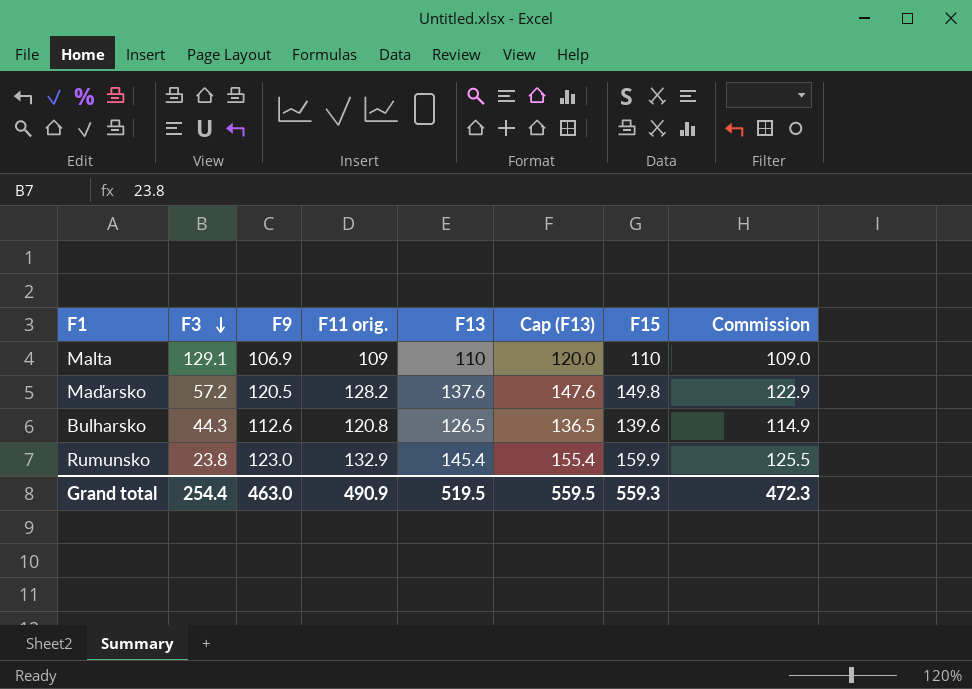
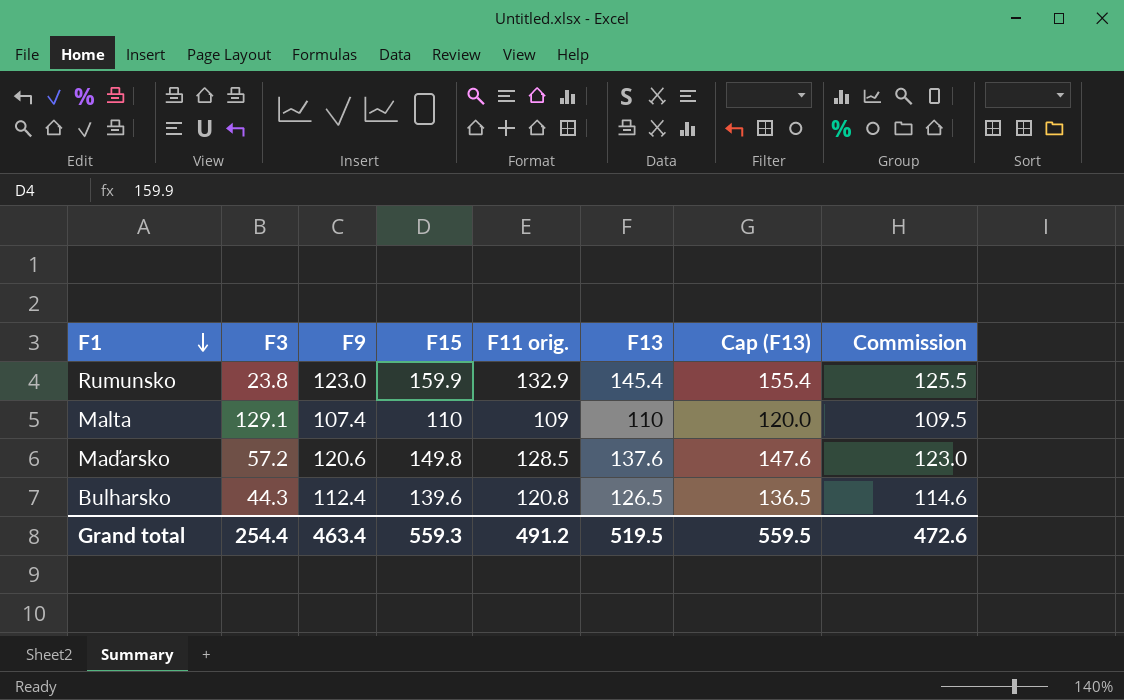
row order: F3 descending -> F1 descending
column F15 | position: 7 -> 4
Malta | F9: 106.9 -> 107.4
Malta | Commission: 109.0 -> 109.5
Maďarsko | F9: 120.5 -> 120.6
Maďarsko | F11 orig.: 128.2 -> 128.5
Maďarsko | Commission: 122.9 -> 123.0
Bulharsko | F9: 112.6 -> 112.4
Bulharsko | Commission: 114.9 -> 114.6
Grand total | F9: 463.0 -> 463.4
Grand total | F11 orig.: 490.9 -> 491.2
Grand total | Commission: 472.3 -> 472.6

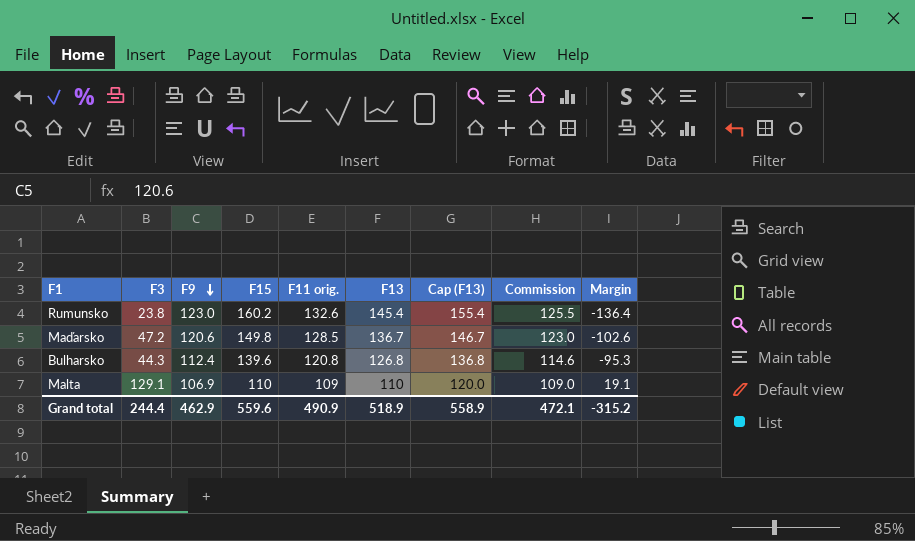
row order: F1 descending -> F9 descending
column Margin | formula: none -> [F3] - [F15]
Rumunsko | F15: 159.9 -> 160.2
Rumunsko | F11 orig.: 132.9 -> 132.6
Maďarsko | F3: 57.2 -> 47.2
Maďarsko | F13: 137.6 -> 136.7
Maďarsko | Cap (F13): 147.6 -> 146.7
Bulharsko | F13: 126.5 -> 126.8
Bulharsko | Cap (F13): 136.5 -> 136.8
Malta | F9: 107.4 -> 106.9
Malta | Commission: 109.5 -> 109.0
Grand total | F3: 254.4 -> 244.4
Grand total | F9: 463.4 -> 462.9
Grand total | F15: 559.3 -> 559.6
Grand total | F11 orig.: 491.2 -> 490.9
Grand total | F13: 519.5 -> 518.9
Grand total | Cap (F13): 559.5 -> 558.9
Grand total | Commission: 472.6 -> 472.1

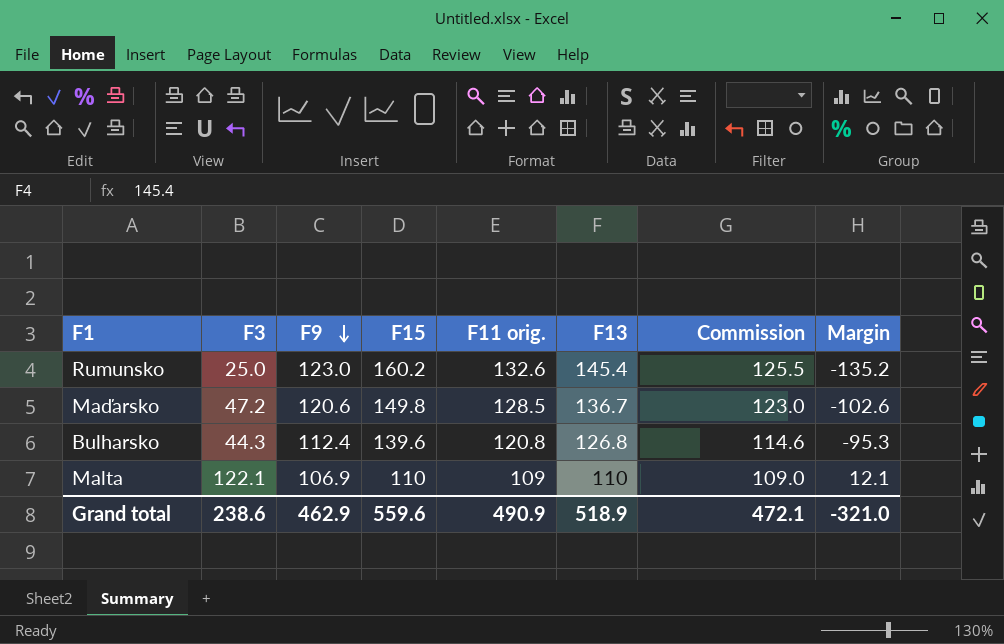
column Cap (F13) | formula: [F13] + 10 -> none
Rumunsko | F3: 23.8 -> 25.0
Rumunsko | Margin: -136.4 -> -135.2
Malta | F3: 129.1 -> 122.1
Malta | Margin: 19.1 -> 12.1
Grand total | F3: 244.4 -> 238.6
Grand total | Margin: -315.2 -> -321.0

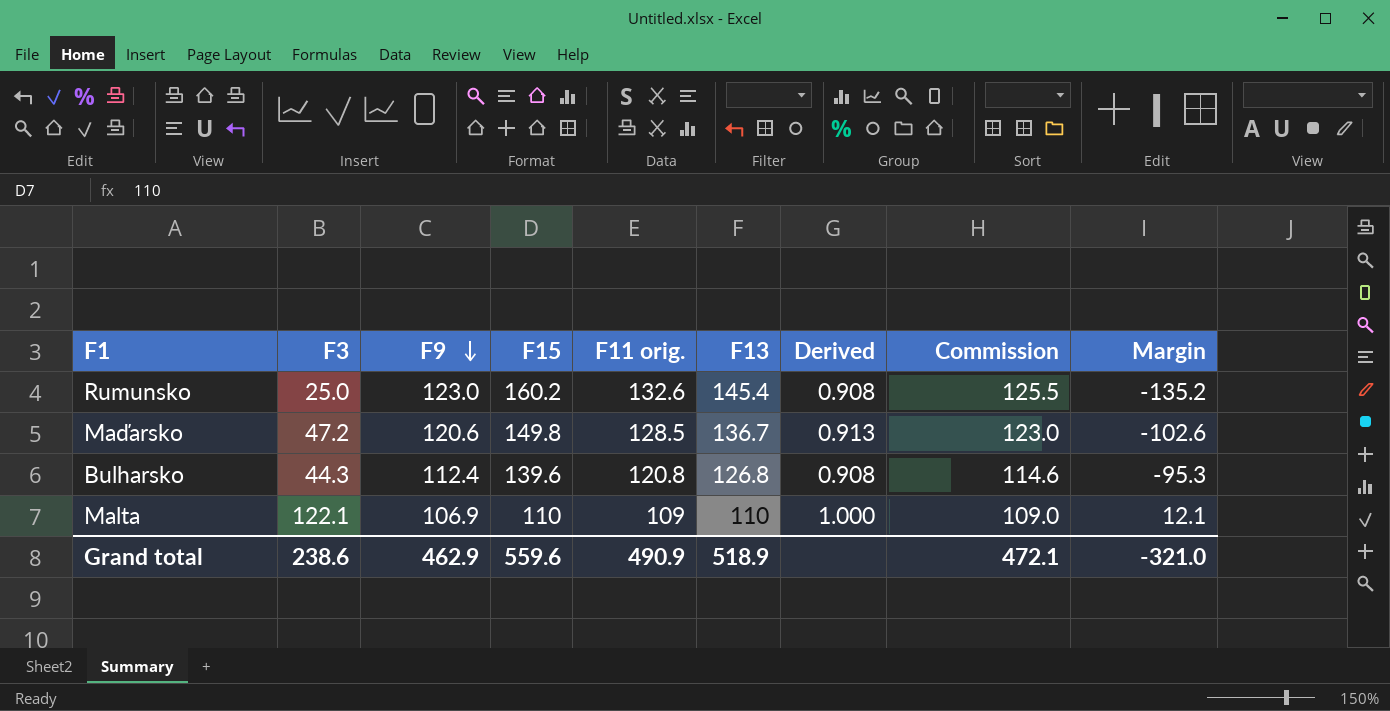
column Derived | formula: none -> [F13] / [F15]

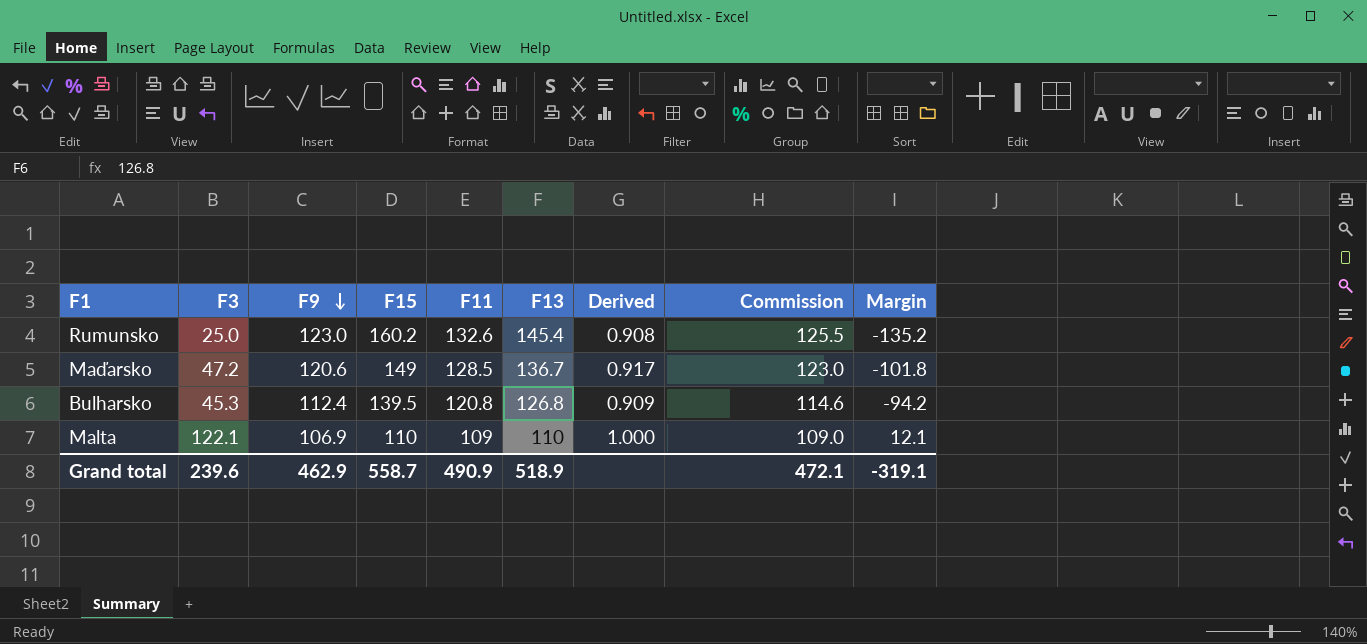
column name: F11 orig. -> F11
Maďarsko | F15: 149.8 -> 149
Maďarsko | Derived: 0.913 -> 0.917
Maďarsko | Margin: -102.6 -> -101.8
Bulharsko | F3: 44.3 -> 45.3
Bulharsko | F15: 139.6 -> 139.5
Bulharsko | Derived: 0.908 -> 0.909
Bulharsko | Margin: -95.3 -> -94.2
Grand total | F3: 238.6 -> 239.6
Grand total | F15: 559.6 -> 558.7
Grand total | Margin: -321.0 -> -319.1

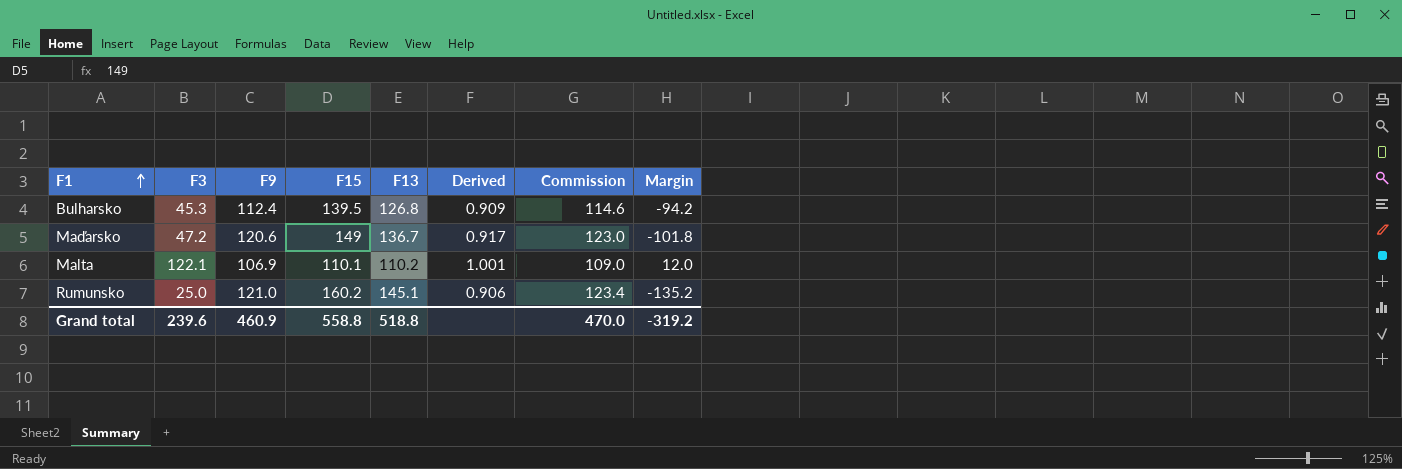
row order: F9 descending -> F1 ascending
column F11 | position: 5 -> none
Malta | F15: 110 -> 110.1
Malta | F13: 110 -> 110.2
Malta | Derived: 1.000 -> 1.001
Malta | Margin: 12.1 -> 12.0
Rumunsko | F9: 123.0 -> 121.0
Rumunsko | F13: 145.4 -> 145.1
Rumunsko | Derived: 0.908 -> 0.906
Rumunsko | Commission: 125.5 -> 123.4
Grand total | F9: 462.9 -> 460.9
Grand total | F15: 558.7 -> 558.8
Grand total | F13: 518.9 -> 518.8
Grand total | Commission: 472.1 -> 470.0
Grand total | Margin: -319.1 -> -319.2

